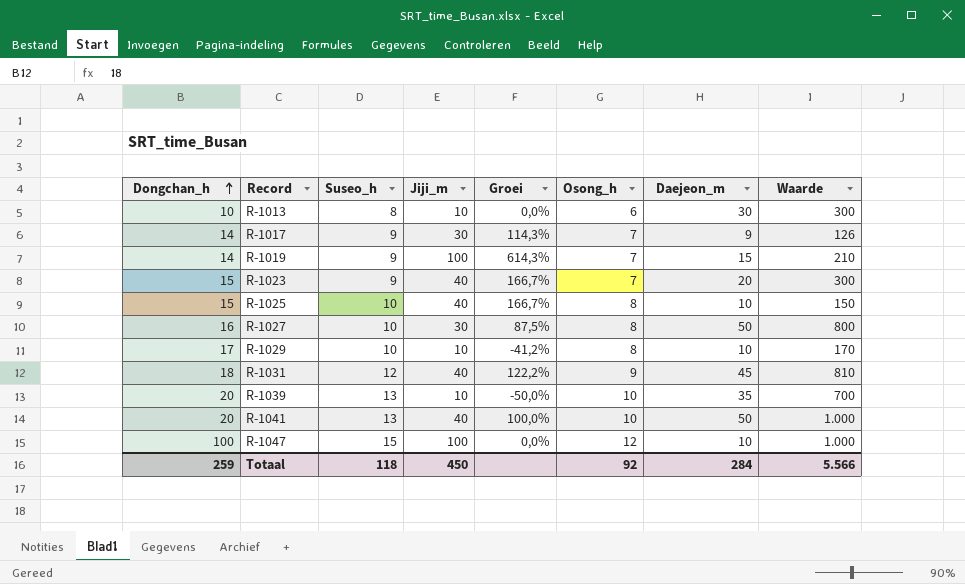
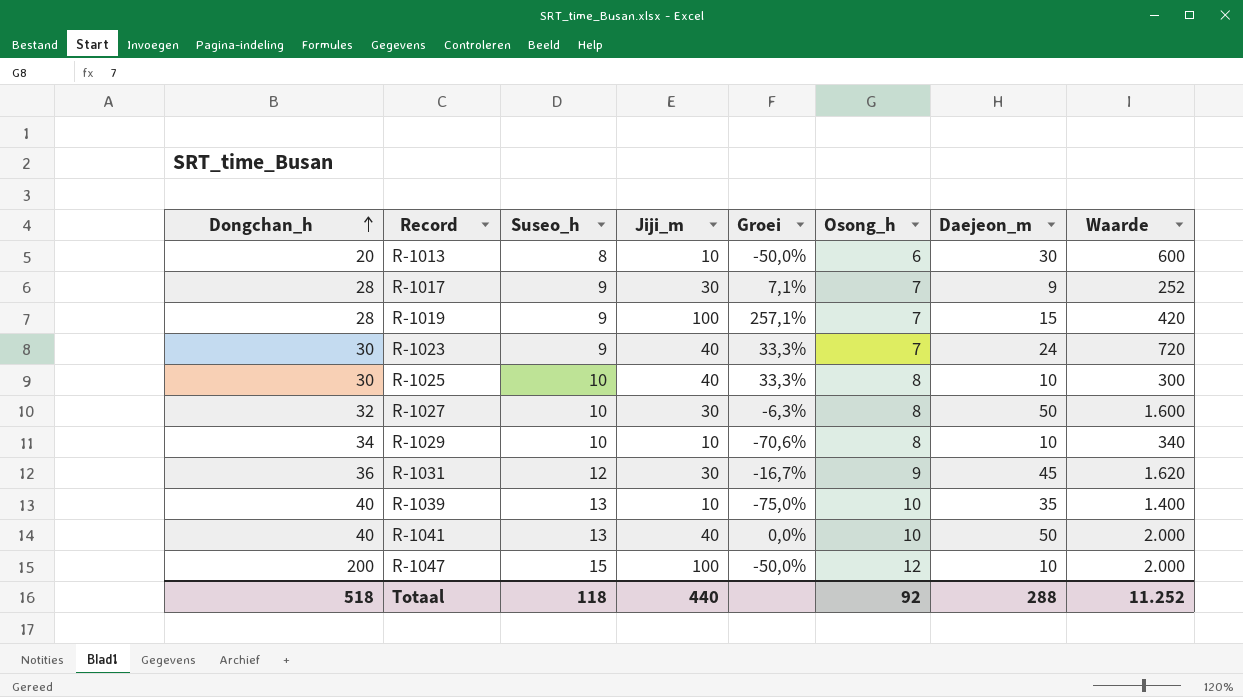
R-1013 | Dongchan_h: 10 -> 20
R-1013 | Groei: 0,0% -> -50,0%
R-1013 | Waarde: 300 -> 600
R-1017 | Dongchan_h: 14 -> 28
R-1017 | Groei: 114,3% -> 7,1%
R-1017 | Waarde: 126 -> 252
R-1019 | Dongchan_h: 14 -> 28
R-1019 | Groei: 614,3% -> 257,1%
R-1019 | Waarde: 210 -> 420
R-1023 | Dongchan_h: 15 -> 30
R-1023 | Groei: 166,7% -> 33,3%
R-1023 | Daejeon_m: 20 -> 24
R-1023 | Waarde: 300 -> 720
R-1025 | Dongchan_h: 15 -> 30
R-1025 | Groei: 166,7% -> 33,3%
R-1025 | Waarde: 150 -> 300
R-1027 | Dongchan_h: 16 -> 32
R-1027 | Groei: 87,5% -> -6,3%
R-1027 | Waarde: 800 -> 1.600
R-1029 | Dongchan_h: 17 -> 34
R-1029 | Groei: -41,2% -> -70,6%
R-1029 | Waarde: 170 -> 340
R-1031 | Dongchan_h: 18 -> 36
R-1031 | Jiji_m: 40 -> 30
R-1031 | Groei: 122,2% -> -16,7%
R-1031 | Waarde: 810 -> 1.620
R-1039 | Dongchan_h: 20 -> 40
R-1039 | Groei: -50,0% -> -75,0%
R-1039 | Waarde: 700 -> 1.400
R-1041 | Dongchan_h: 20 -> 40
R-1041 | Groei: 100,0% -> 0,0%
R-1041 | Waarde: 1.000 -> 2.000
R-1047 | Dongchan_h: 100 -> 200
R-1047 | Groei: 0,0% -> -50,0%
R-1047 | Waarde: 1.000 -> 2.000
Totaal | Dongchan_h: 259 -> 518
Totaal | Jiji_m: 450 -> 440
Totaal | Daejeon_m: 284 -> 288
Totaal | Waarde: 5.566 -> 11.252

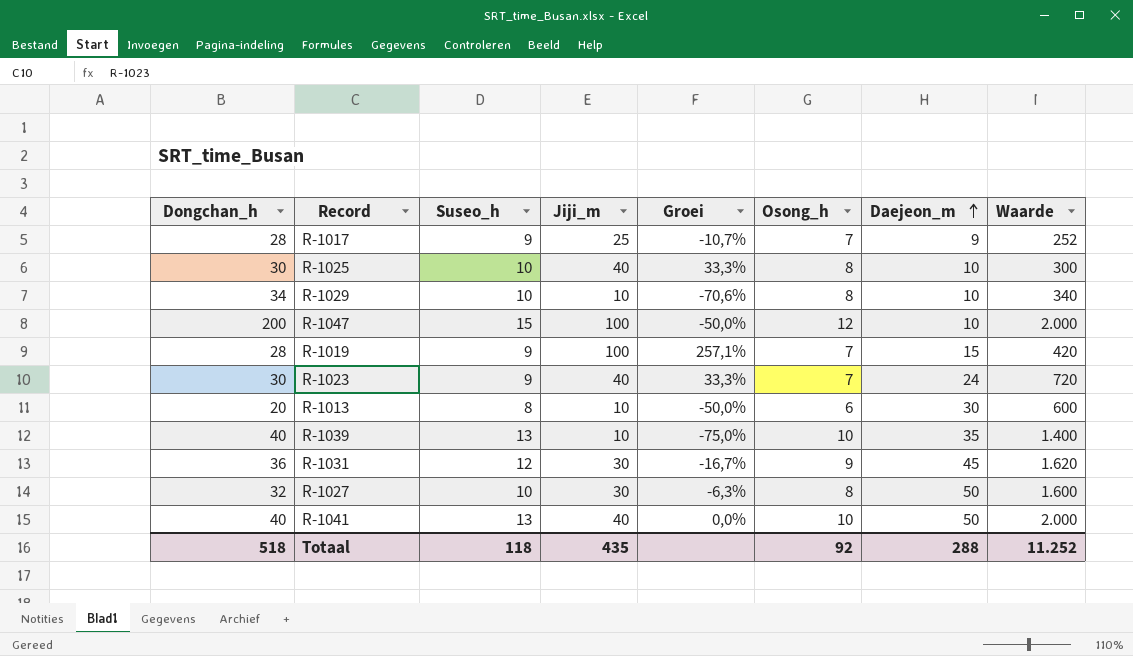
row order: Dongchan_h ascending -> Daejeon_m ascending
R-1017 | Jiji_m: 30 -> 25
R-1017 | Groei: 7,1% -> -10,7%
Totaal | Jiji_m: 440 -> 435

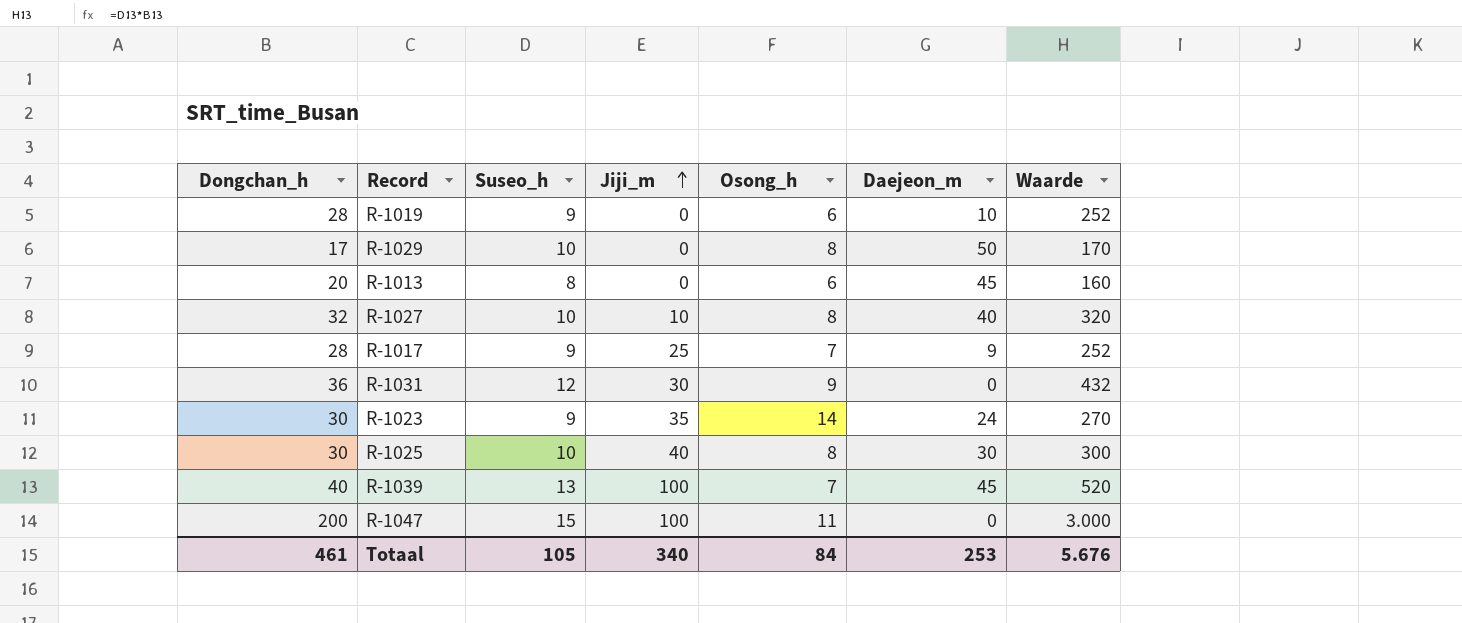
row order: Daejeon_m ascending -> Jiji_m ascending
column Groei | formula: ([Jiji_m] - [Dongchan_h]) / [Dongchan_h] -> none
column Waarde | formula: [Dongchan_h] * [Daejeon_m] -> [Dongchan_h] * [Suseo_h]
row R-1041: 40 | 13 | 40 | 0,0% | 10 | 50 | 2.000 -> none
R-1019 | Jiji_m: 100 -> 0
R-1019 | Osong_h: 7 -> 6
R-1019 | Daejeon_m: 15 -> 10
R-1029 | Dongchan_h: 34 -> 17
R-1029 | Jiji_m: 10 -> 0
R-1029 | Daejeon_m: 10 -> 50
R-1013 | Jiji_m: 10 -> 0
R-1013 | Daejeon_m: 30 -> 45
R-1027 | Jiji_m: 30 -> 10
R-1027 | Daejeon_m: 50 -> 40
R-1031 | Daejeon_m: 45 -> 0
R-1023 | Jiji_m: 40 -> 35
R-1023 | Osong_h: 7 -> 14
R-1025 | Daejeon_m: 10 -> 30
R-1039 | Jiji_m: 10 -> 100
R-1039 | Osong_h: 10 -> 7
R-1039 | Daejeon_m: 35 -> 45
R-1047 | Osong_h: 12 -> 11
R-1047 | Daejeon_m: 10 -> 0
Totaal | Dongchan_h: 518 -> 461
Totaal | Suseo_h: 118 -> 105
Totaal | Jiji_m: 435 -> 340
Totaal | Osong_h: 92 -> 84
Totaal | Daejeon_m: 288 -> 253
Totaal | Waarde: 11.252 -> 5.676

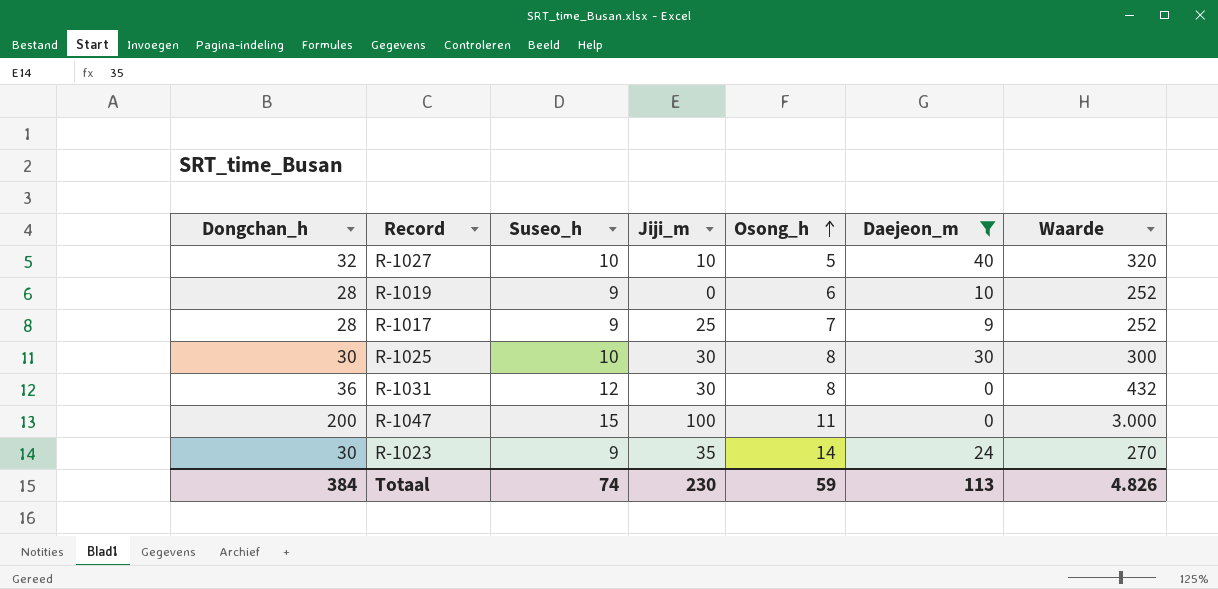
filter: none -> Daejeon_m <= 40
row order: Jiji_m ascending -> Osong_h ascending
R-1027 | Osong_h: 8 -> 5
R-1025 | Jiji_m: 40 -> 30
R-1031 | Osong_h: 9 -> 8
Totaal | Dongchan_h: 461 -> 384
Totaal | Suseo_h: 105 -> 74
Totaal | Jiji_m: 340 -> 230
Totaal | Osong_h: 84 -> 59
Totaal | Daejeon_m: 253 -> 113
Totaal | Waarde: 5.676 -> 4.826

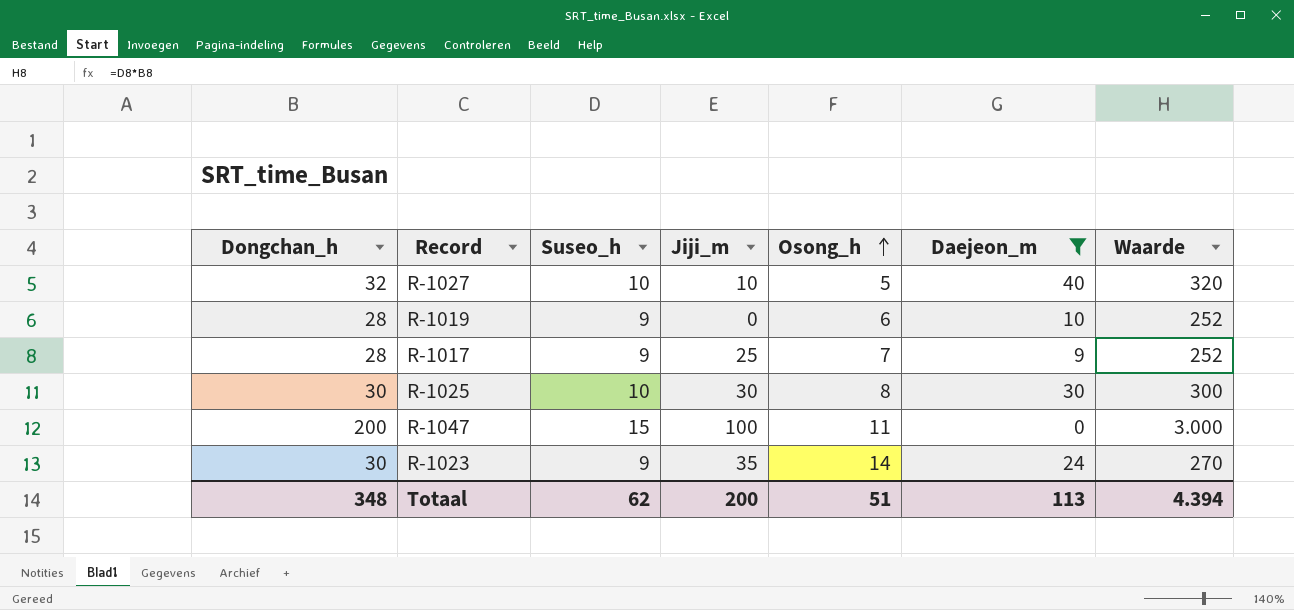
row R-1031: 36 | 12 | 30 | 8 | 0 | 432 -> none
Totaal | Dongchan_h: 384 -> 348
Totaal | Suseo_h: 74 -> 62
Totaal | Jiji_m: 230 -> 200
Totaal | Osong_h: 59 -> 51
Totaal | Waarde: 4.826 -> 4.394

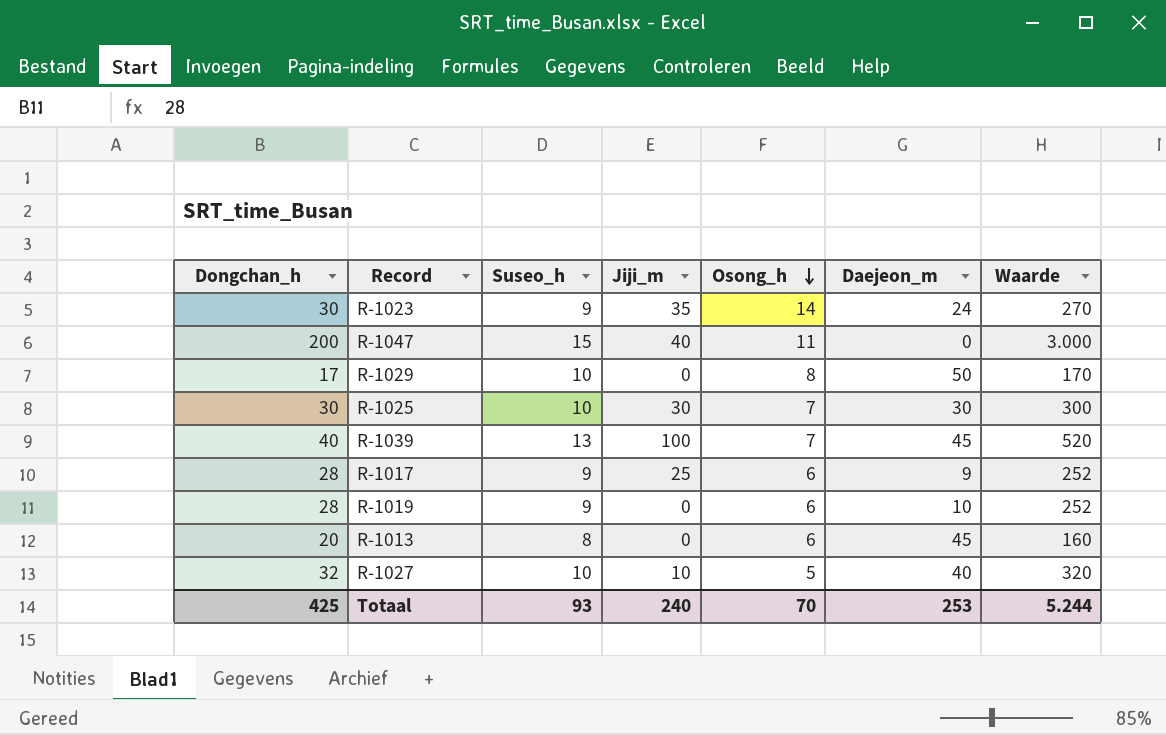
filter: Daejeon_m <= 40 -> none
row order: Osong_h ascending -> Osong_h descending
R-1047 | Jiji_m: 100 -> 40
R-1025 | Osong_h: 8 -> 7
R-1017 | Osong_h: 7 -> 6
Totaal | Dongchan_h: 348 -> 425
Totaal | Suseo_h: 62 -> 93
Totaal | Jiji_m: 200 -> 240
Totaal | Osong_h: 51 -> 70
Totaal | Daejeon_m: 113 -> 253
Totaal | Waarde: 4.394 -> 5.244

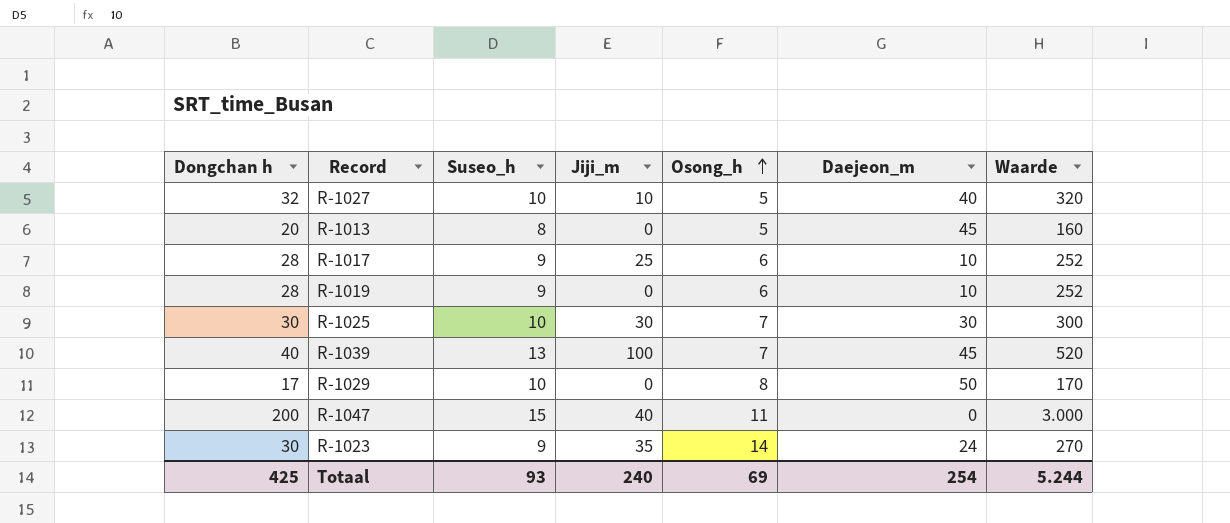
row order: Osong_h descending -> Osong_h ascending
column name: Dongchan_h -> Dongchan h
R-1013 | Osong_h: 6 -> 5
R-1017 | Daejeon_m: 9 -> 10
Totaal | Osong_h: 70 -> 69
Totaal | Daejeon_m: 253 -> 254

